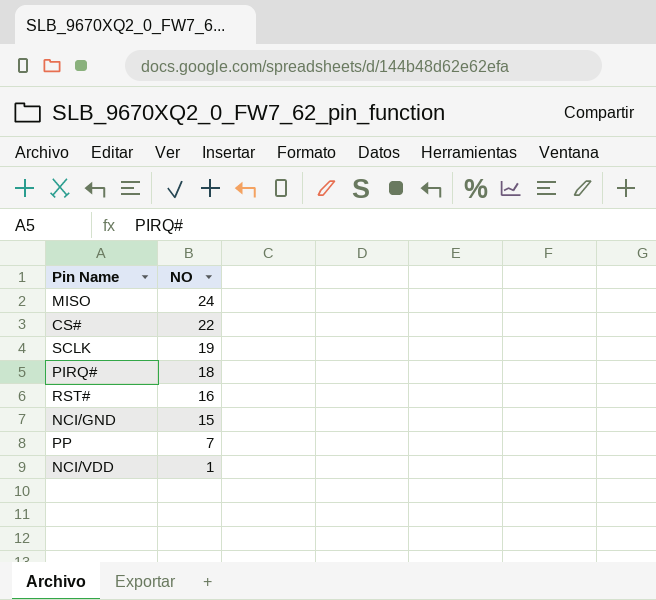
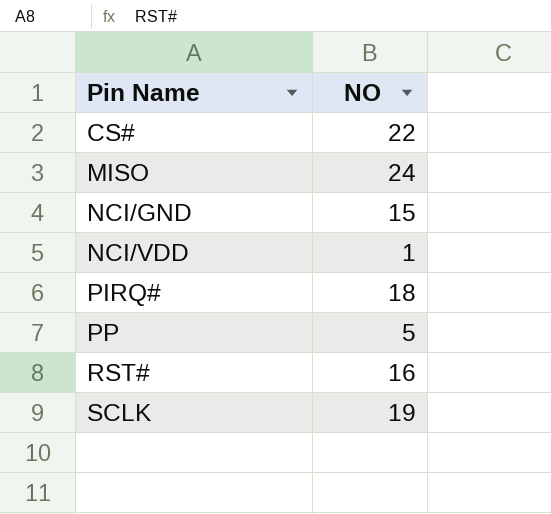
row order: NO descending -> Pin Name ascending
PP | NO: 7 -> 5

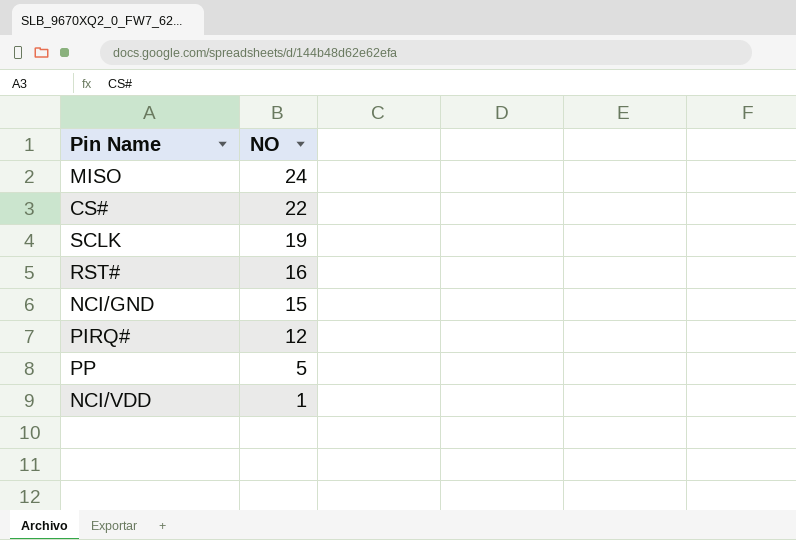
row order: Pin Name ascending -> NO descending
PIRQ# | NO: 18 -> 12

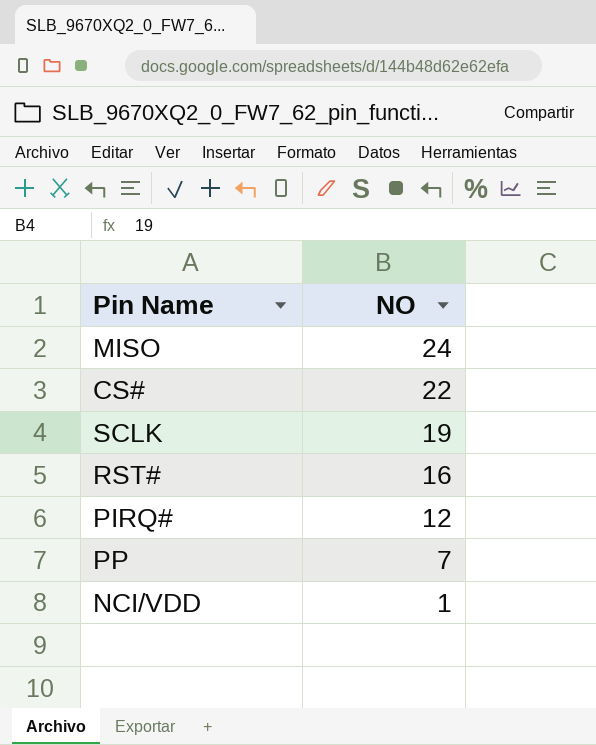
row NCI/GND: 15 -> none
PP | NO: 5 -> 7

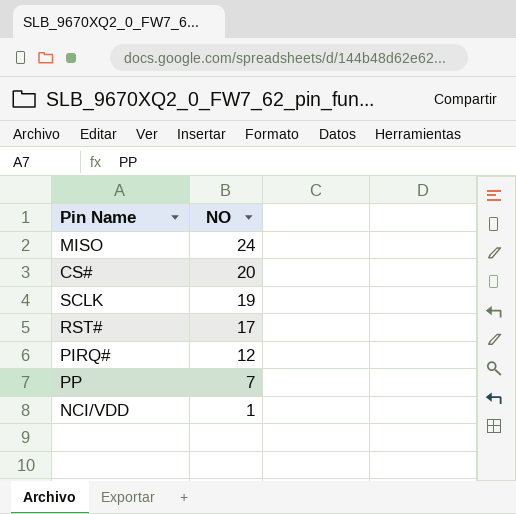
CS# | NO: 22 -> 20
RST# | NO: 16 -> 17

